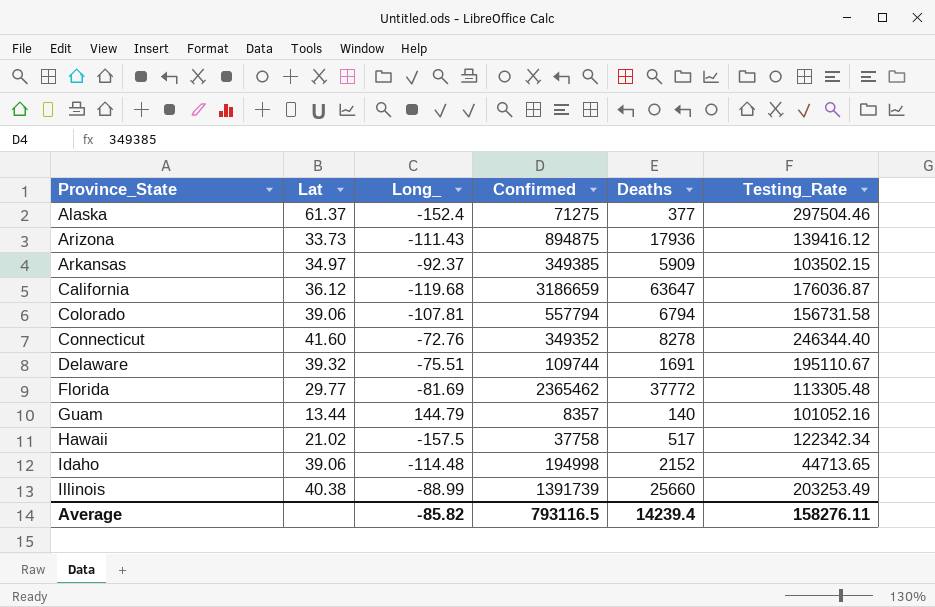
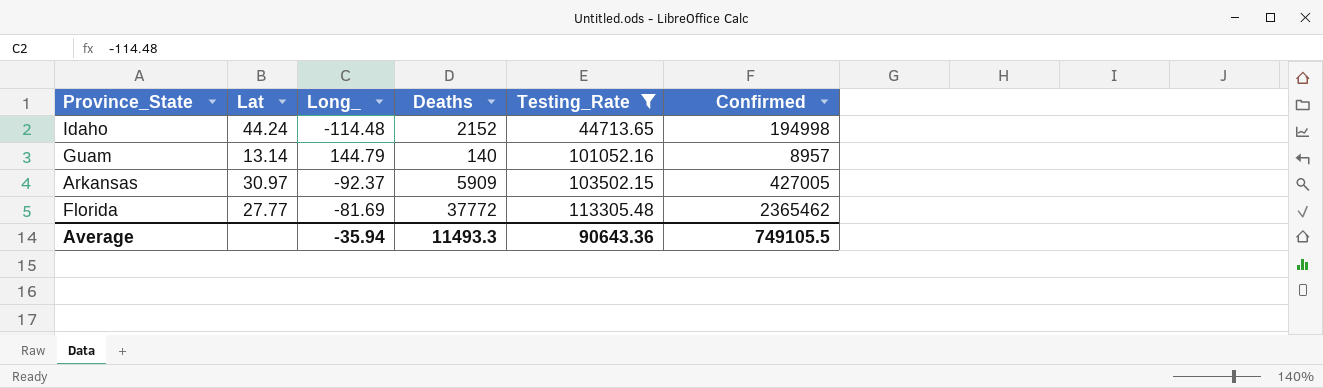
filter: none -> Testing_Rate <= 113305.48
row order: Province_State ascending -> Testing_Rate ascending
column Confirmed | position: 4 -> 6
Idaho | Lat: 39.06 -> 44.24
Guam | Lat: 13.44 -> 13.14
Guam | Confirmed: 8357 -> 8957
Arkansas | Lat: 34.97 -> 30.97
Arkansas | Confirmed: 349385 -> 427005
Florida | Lat: 29.77 -> 27.77
Average | Long_: -85.82 -> -35.94
Average | Deaths: 14239.4 -> 11493.3
Average | Testing_Rate: 158276.11 -> 90643.36
Average | Confirmed: 793116.5 -> 749105.5

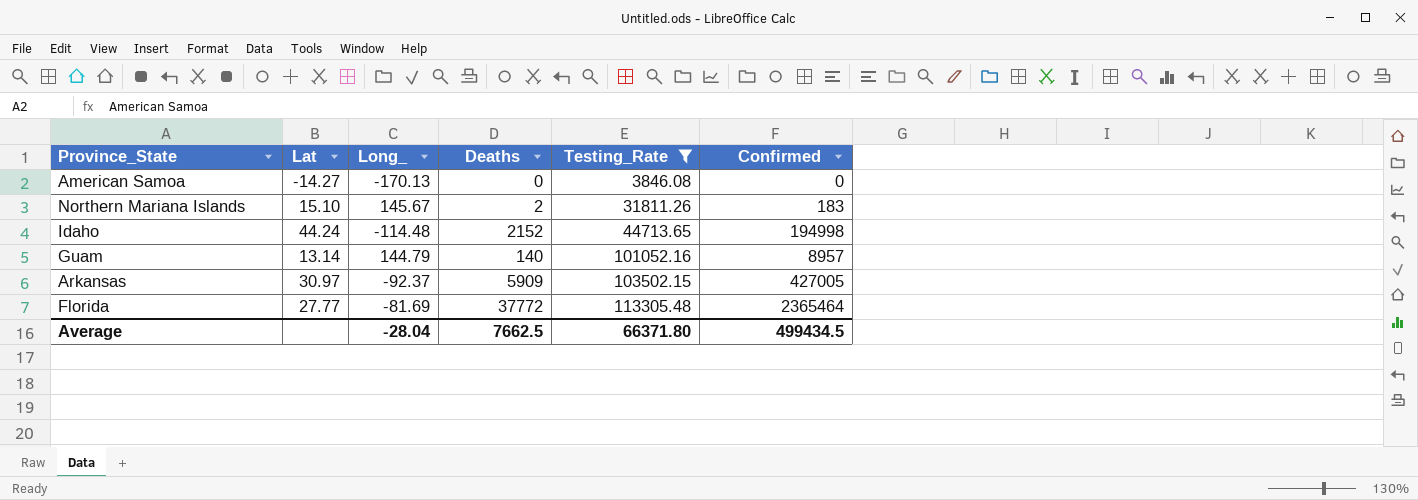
row American Samoa: none -> -14.27 | -170.13 | 0 | 3846.08 | 0
row Northern Mariana Islands: none -> 15.10 | 145.67 | 2 | 31811.26 | 183
Florida | Confirmed: 2365462 -> 2365464
Average | Long_: -35.94 -> -28.04
Average | Deaths: 11493.3 -> 7662.5
Average | Testing_Rate: 90643.36 -> 66371.80
Average | Confirmed: 749105.5 -> 499434.5

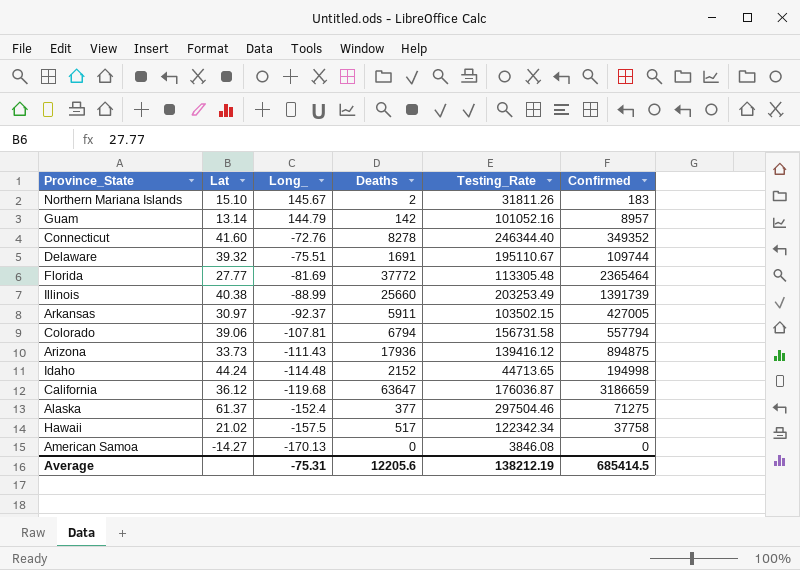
filter: Testing_Rate <= 113305.48 -> none
row order: Testing_Rate ascending -> Long_ descending
Guam | Deaths: 140 -> 142
Arkansas | Deaths: 5909 -> 5911
Average | Long_: -28.04 -> -75.31
Average | Deaths: 7662.5 -> 12205.6
Average | Testing_Rate: 66371.80 -> 138212.19
Average | Confirmed: 499434.5 -> 685414.5

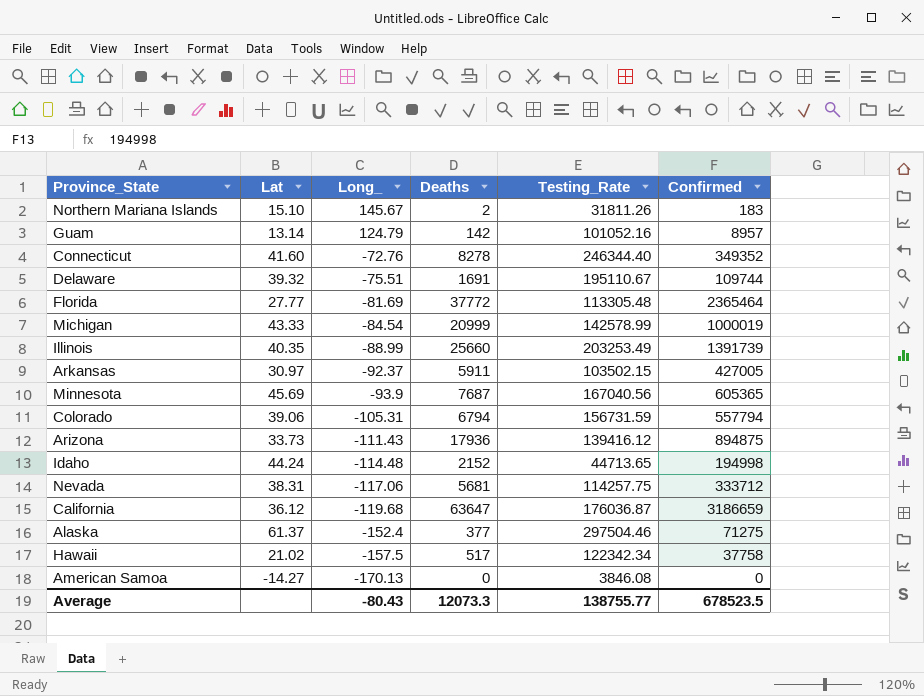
Guam | Long_: 144.79 -> 124.79
row Michigan: none -> 43.33 | -84.54 | 20999 | 142578.99 | 1000019
Illinois | Lat: 40.38 -> 40.35
row Minnesota: none -> 45.69 | -93.9 | 7687 | 167040.56 | 605365
Colorado | Long_: -107.81 -> -105.31
Colorado | Testing_Rate: 156731.58 -> 156731.59
row Nevada: none -> 38.31 | -117.06 | 5681 | 114257.75 | 333712
Average | Long_: -75.31 -> -80.43
Average | Deaths: 12205.6 -> 12073.3
Average | Testing_Rate: 138212.19 -> 138755.77
Average | Confirmed: 685414.5 -> 678523.5

